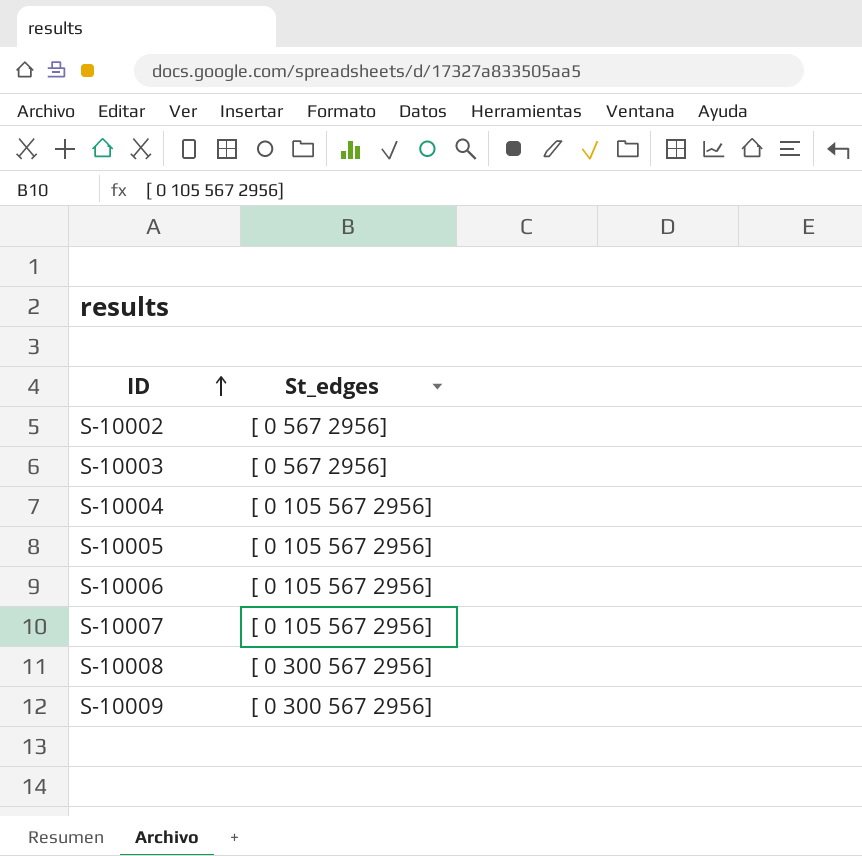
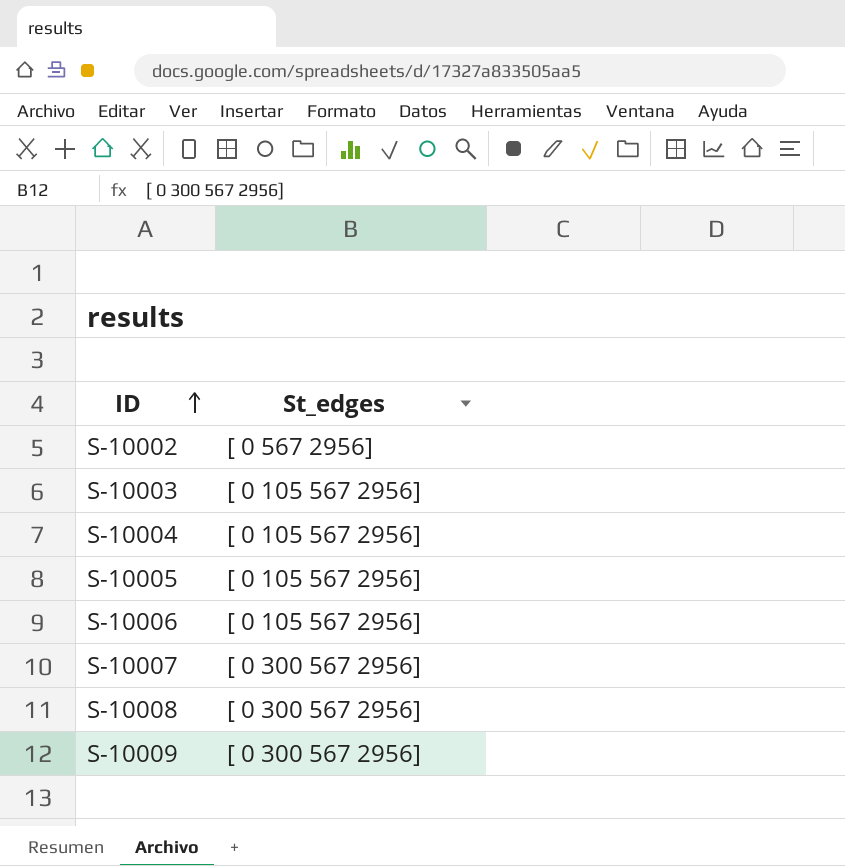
S-10003 | St_edges: [ 0 567 2956] -> [ 0 105 567 2956]
S-10007 | St_edges: [ 0 105 567 2956] -> [ 0 300 567 2956]

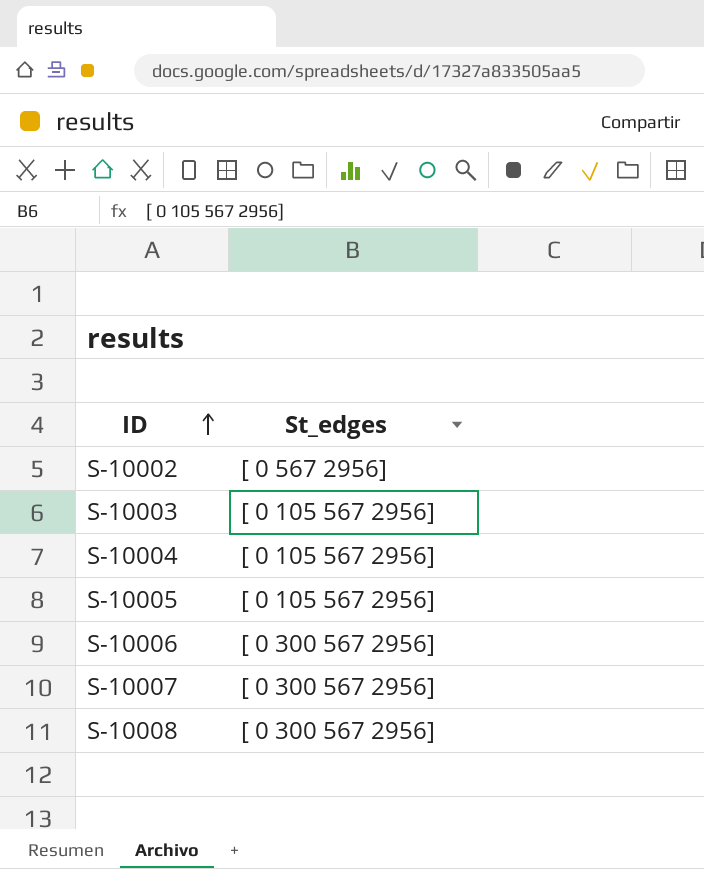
row S-10009: [ 0 300 567 2956] -> none
S-10006 | St_edges: [ 0 105 567 2956] -> [ 0 300 567 2956]

